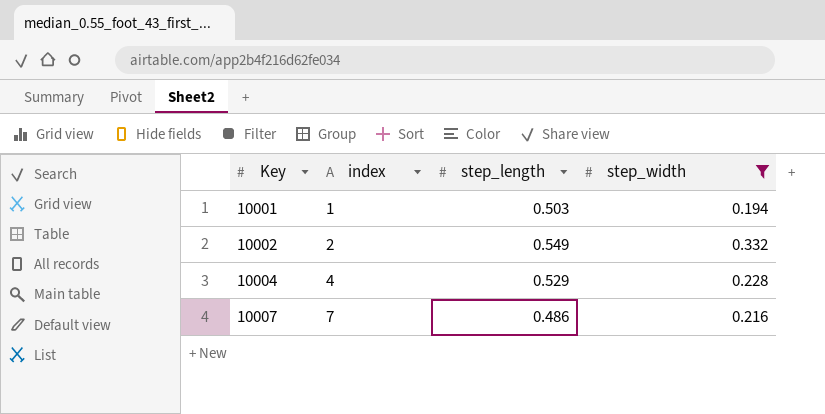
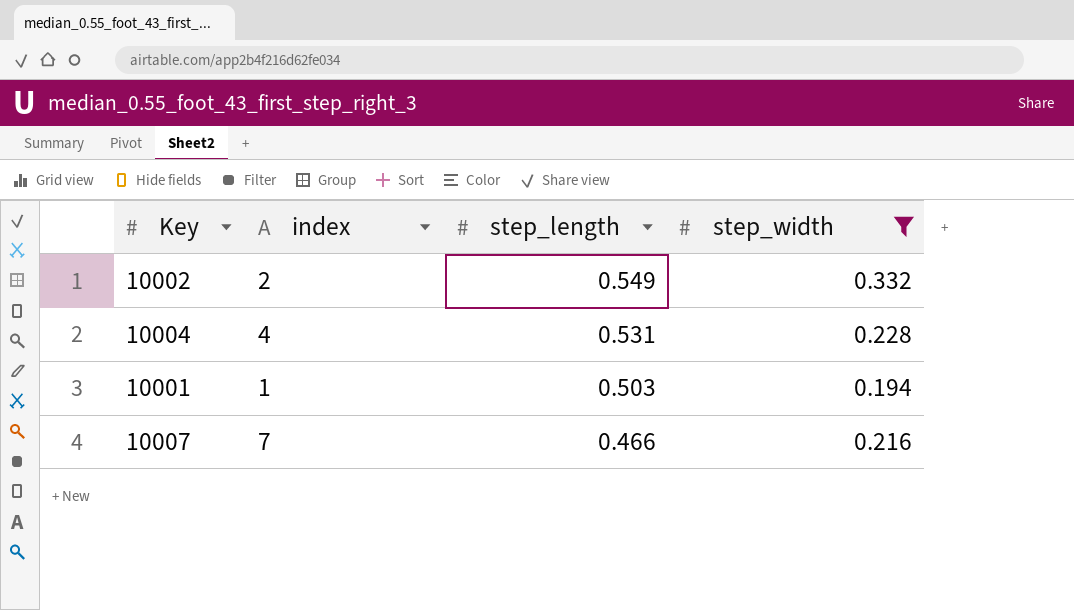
row order: Key ascending -> step_length descending
10004 | step_length: 0.529 -> 0.531
10007 | step_length: 0.486 -> 0.466

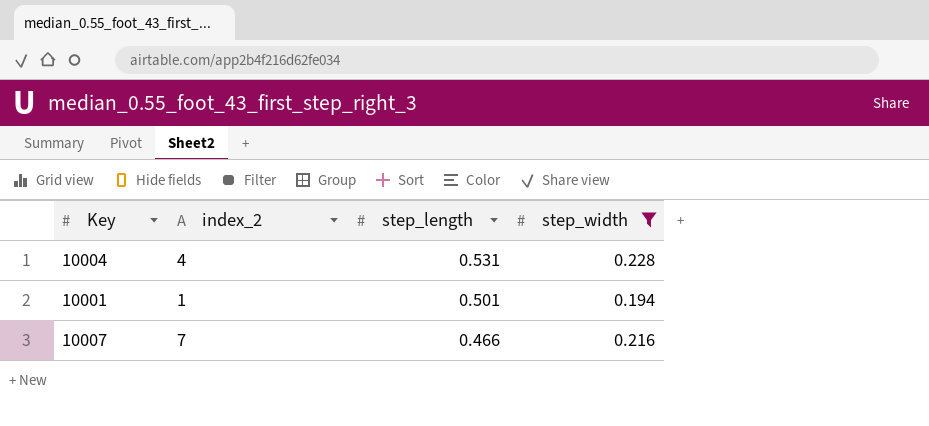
column name: index -> index_2
row 10002: 2 | 0.549 | 0.332 -> none
10001 | step_length: 0.503 -> 0.501

